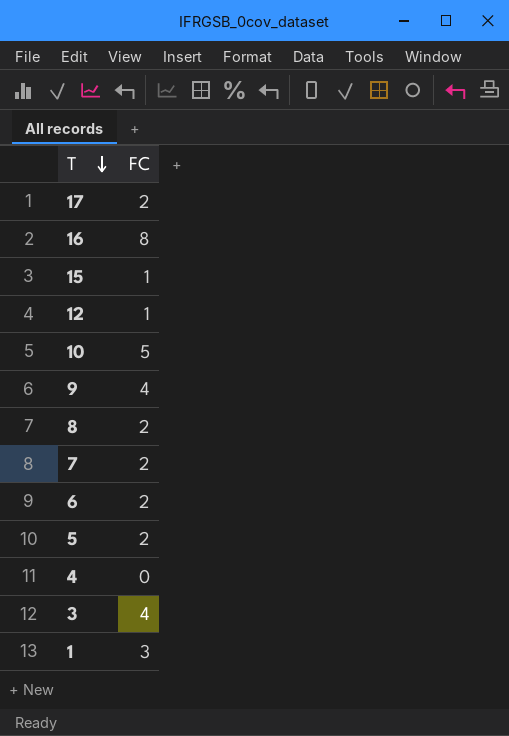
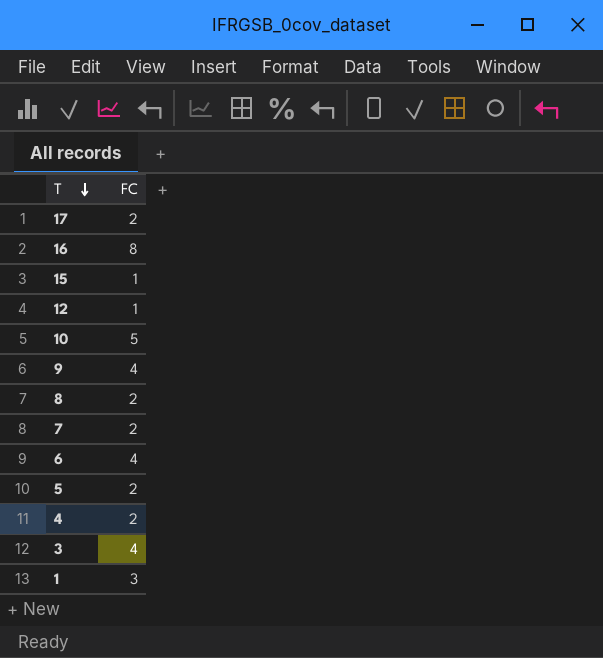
6 | FC: 2 -> 4
4 | FC: 0 -> 2

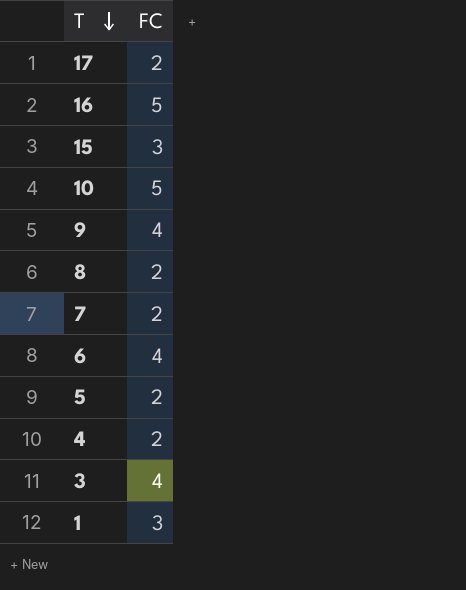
row 12: 1 -> none
16 | FC: 8 -> 5
15 | FC: 1 -> 3

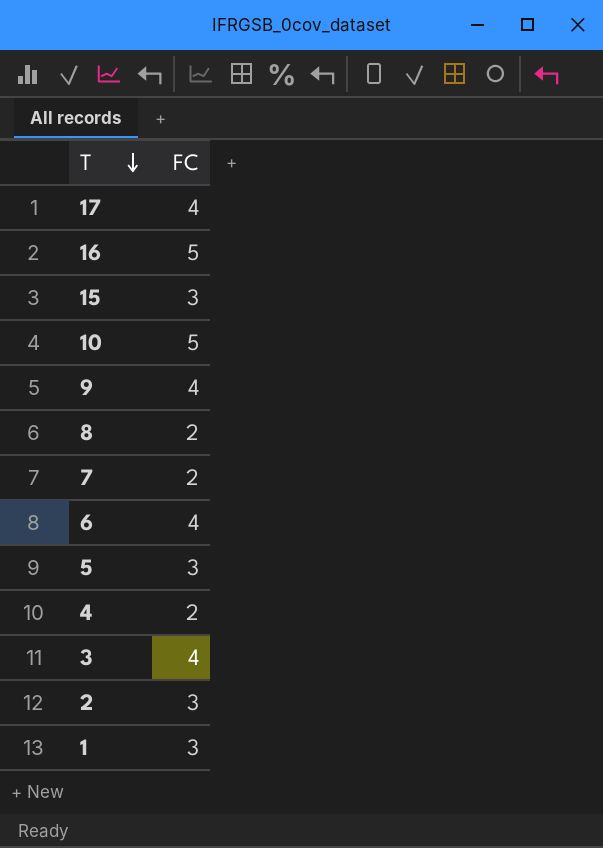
17 | FC: 2 -> 4
5 | FC: 2 -> 3
row 2: none -> 3

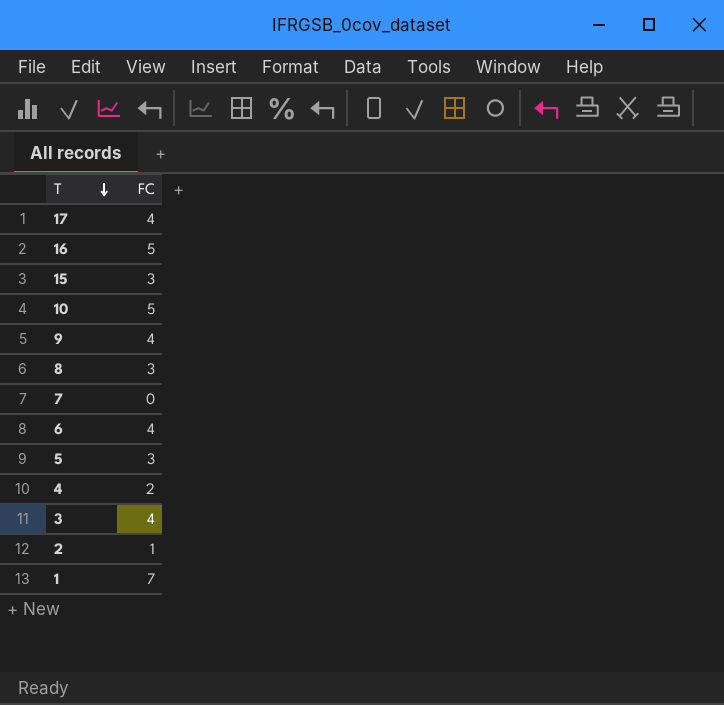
8 | FC: 2 -> 3
7 | FC: 2 -> 0
2 | FC: 3 -> 1
1 | FC: 3 -> 7

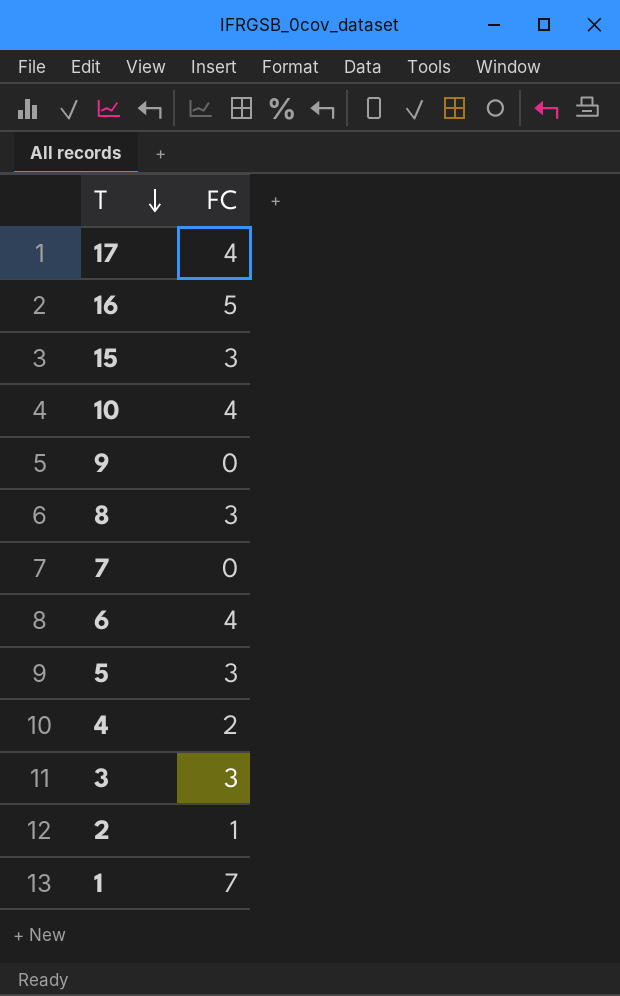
10 | FC: 5 -> 4
9 | FC: 4 -> 0
3 | FC: 4 -> 3

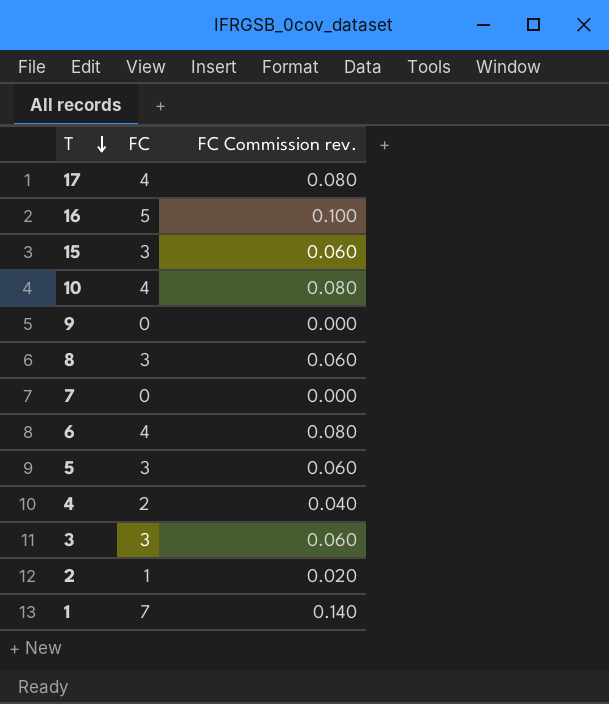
column FC Commission rev. | formula: none -> [FC] * 0.02

